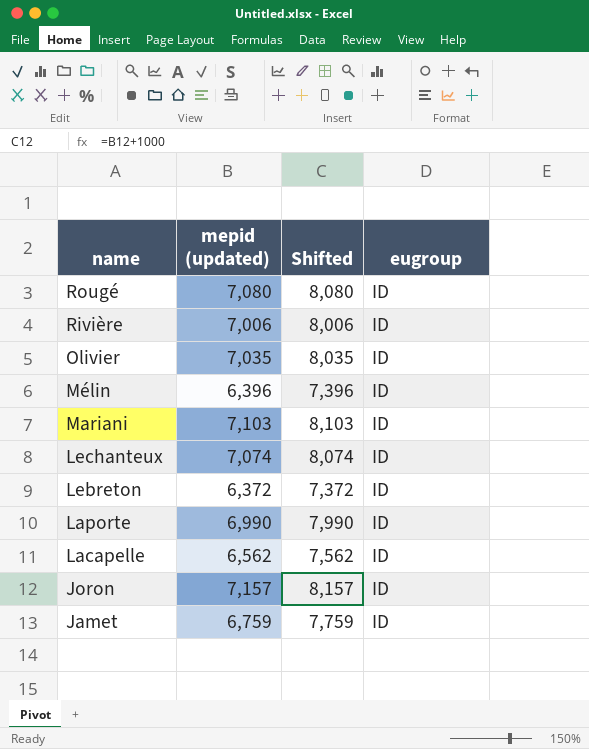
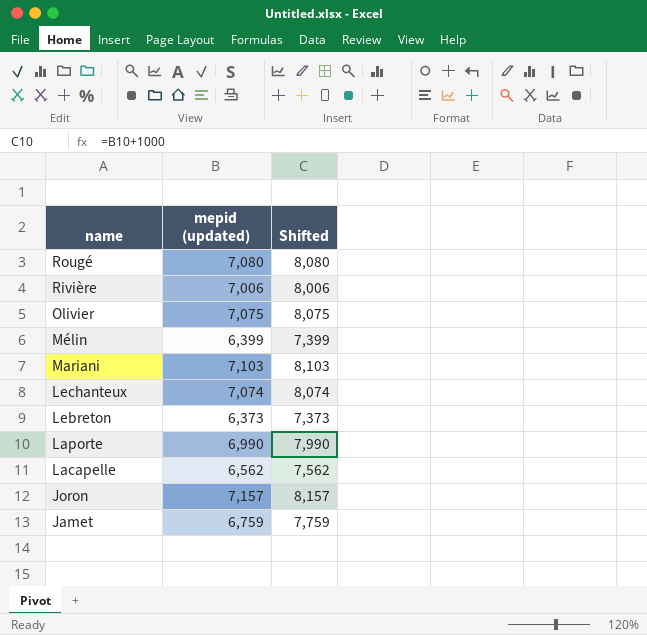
column eugroup | position: 4 -> none
Olivier | mepid (updated): 7,035 -> 7,075
Olivier | Shifted: 8,035 -> 8,075
Mélin | mepid (updated): 6,396 -> 6,399
Mélin | Shifted: 7,396 -> 7,399
Lebreton | mepid (updated): 6,372 -> 6,373
Lebreton | Shifted: 7,372 -> 7,373

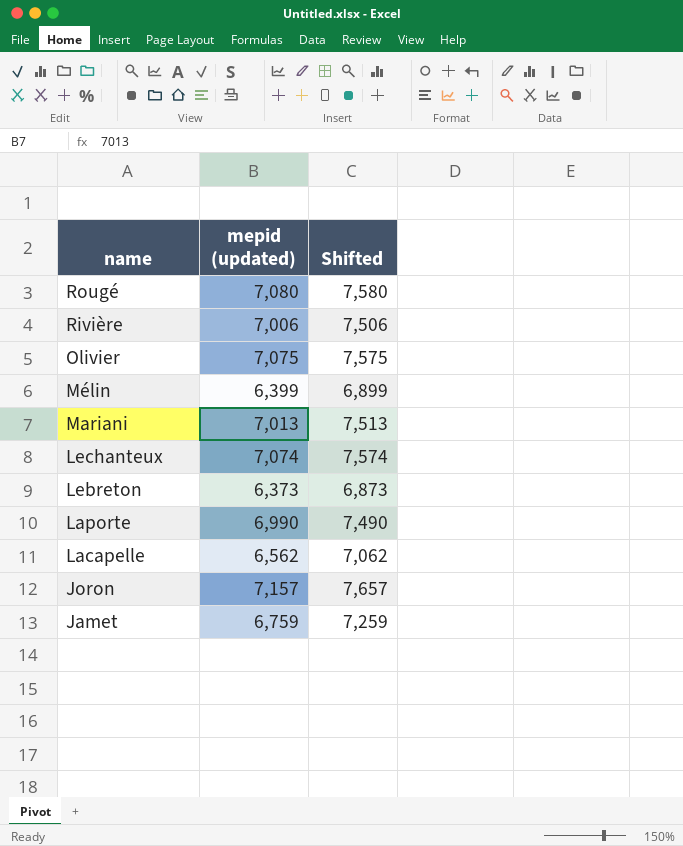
column Shifted | formula: [mepid (updated)] + 1000 -> [mepid (updated)] + 500
Mariani | mepid (updated): 7,103 -> 7,013

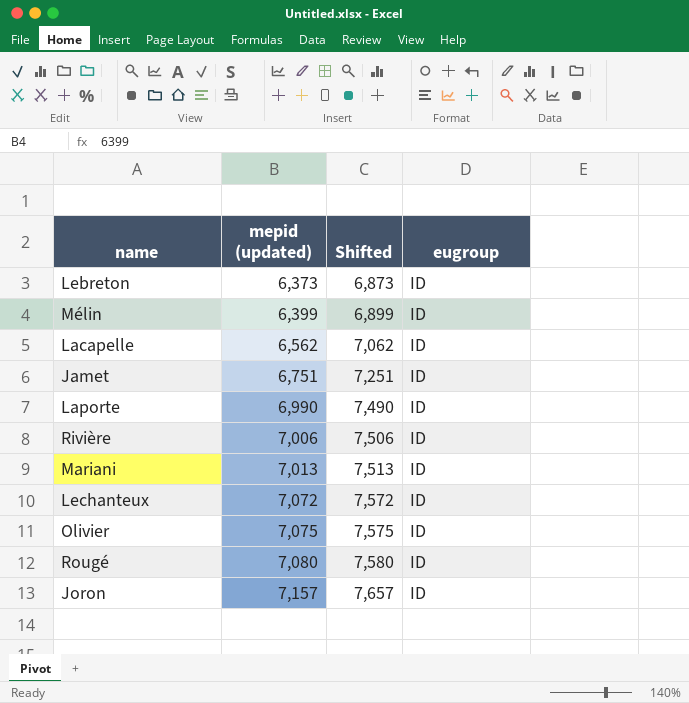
row order: name descending -> mepid (updated) ascending
column eugroup | position: none -> 4
Jamet | mepid (updated): 6,759 -> 6,751
Jamet | Shifted: 7,259 -> 7,251
Lechanteux | mepid (updated): 7,074 -> 7,072
Lechanteux | Shifted: 7,574 -> 7,572

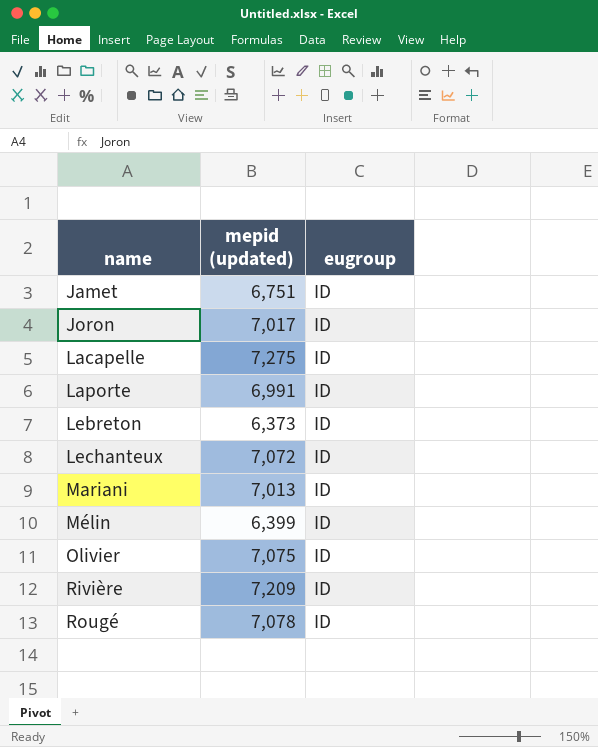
row order: mepid (updated) ascending -> name ascending
column Shifted | formula: [mepid (updated)] + 500 -> none
Joron | mepid (updated): 7,157 -> 7,017
Lacapelle | mepid (updated): 6,562 -> 7,275
Laporte | mepid (updated): 6,990 -> 6,991
Rivière | mepid (updated): 7,006 -> 7,209
Rougé | mepid (updated): 7,080 -> 7,078

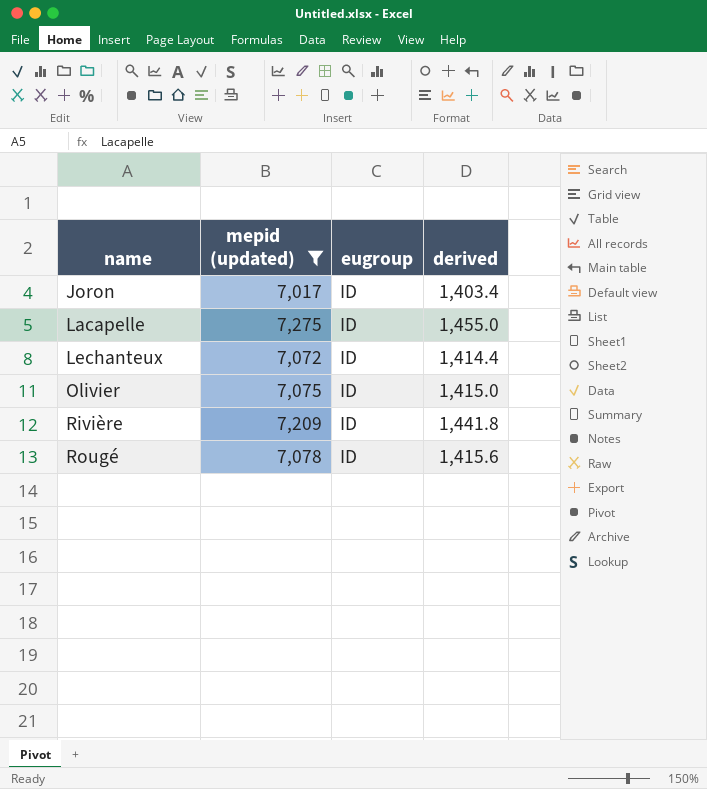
filter: none -> mepid (updated) >= 7,017
column derived | formula: none -> [mepid (updated)] * 0.2

